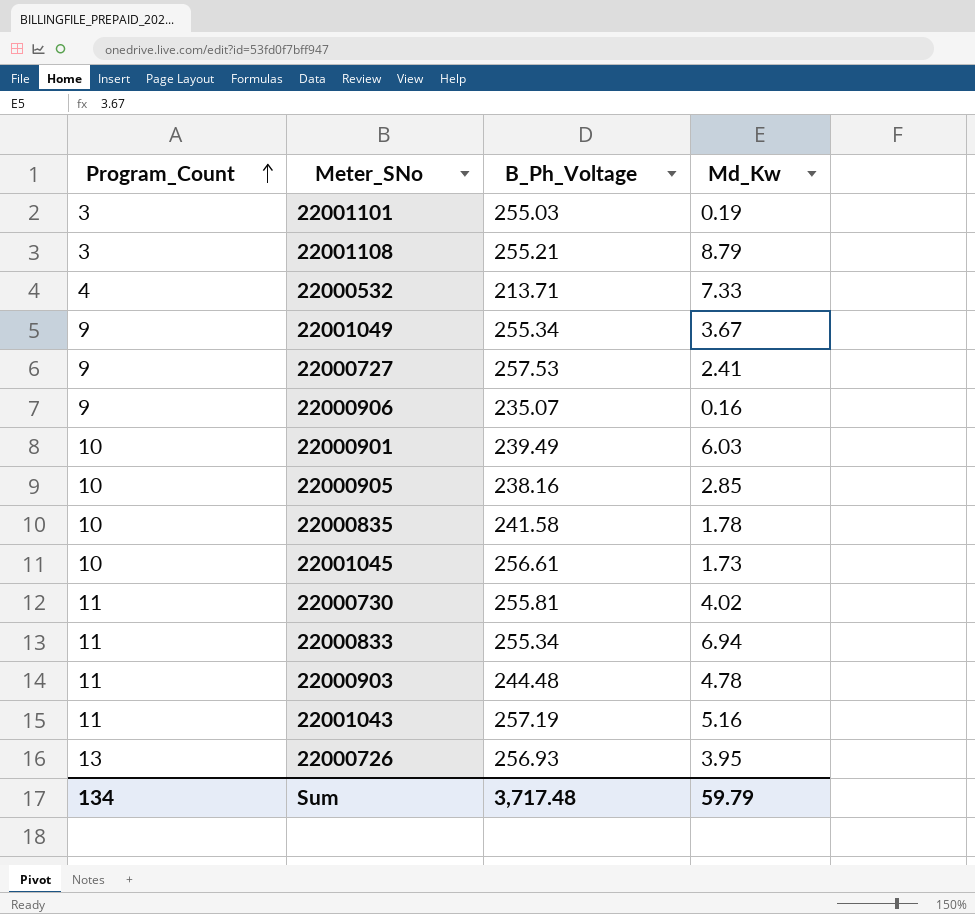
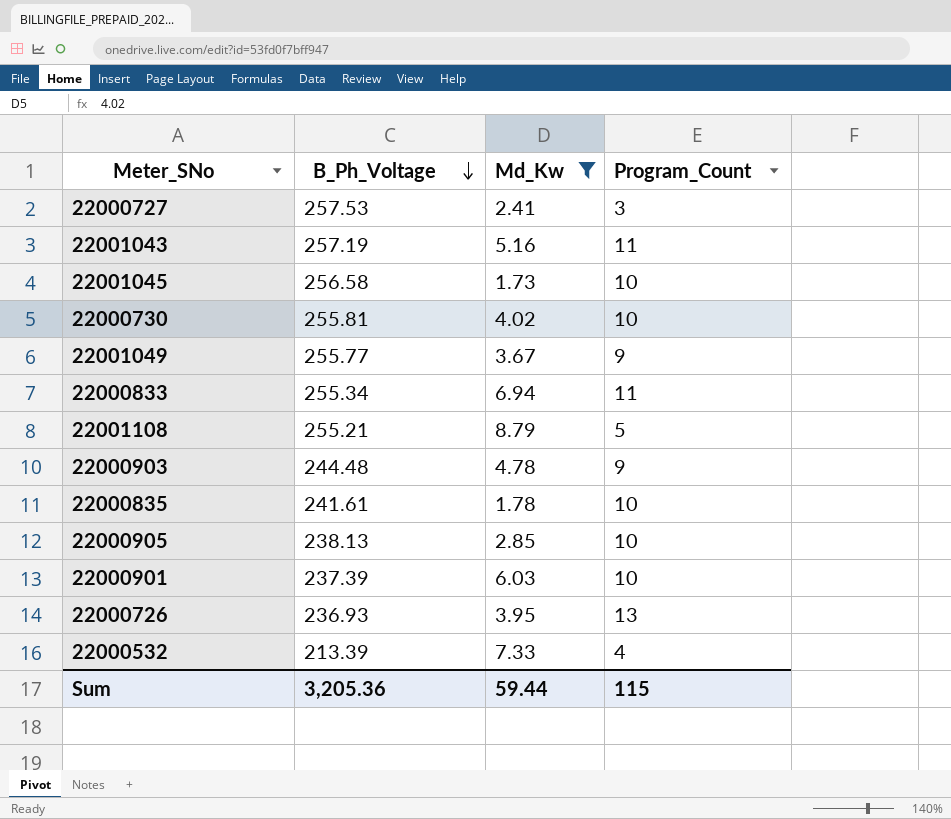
filter: none -> Md_Kw >= 1.73
row order: Program_Count ascending -> B_Ph_Voltage descending
column Program_Count | position: 1 -> 4
22000727 | Program_Count: 9 -> 3
22001045 | B_Ph_Voltage: 256.61 -> 256.58
22000730 | Program_Count: 11 -> 10
22001049 | B_Ph_Voltage: 255.34 -> 255.77
22001108 | Program_Count: 3 -> 5
22000903 | Program_Count: 11 -> 9
22000835 | B_Ph_Voltage: 241.58 -> 241.61
22000905 | B_Ph_Voltage: 238.16 -> 238.13
22000901 | B_Ph_Voltage: 239.49 -> 237.39
22000726 | B_Ph_Voltage: 256.93 -> 236.93
22000532 | B_Ph_Voltage: 213.71 -> 213.39
Sum | B_Ph_Voltage: 3,717.48 -> 3,205.36
Sum | Md_Kw: 59.79 -> 59.44
Sum | Program_Count: 134 -> 115

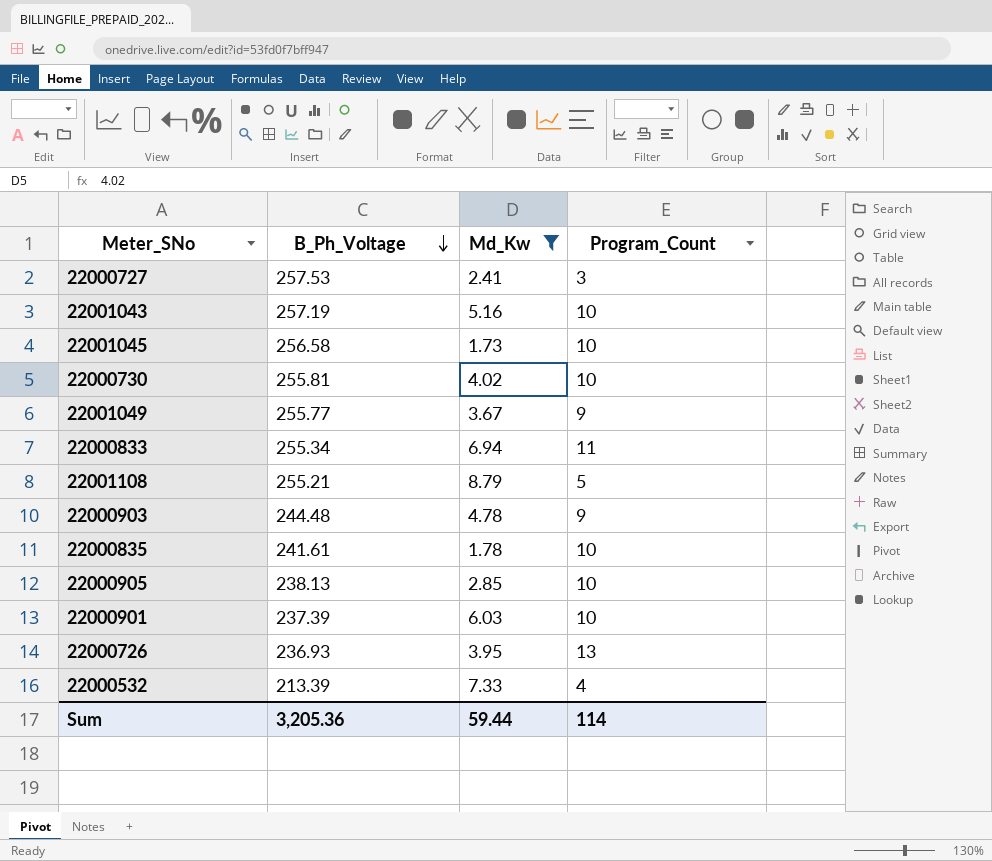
22001043 | Program_Count: 11 -> 10
Sum | Program_Count: 115 -> 114

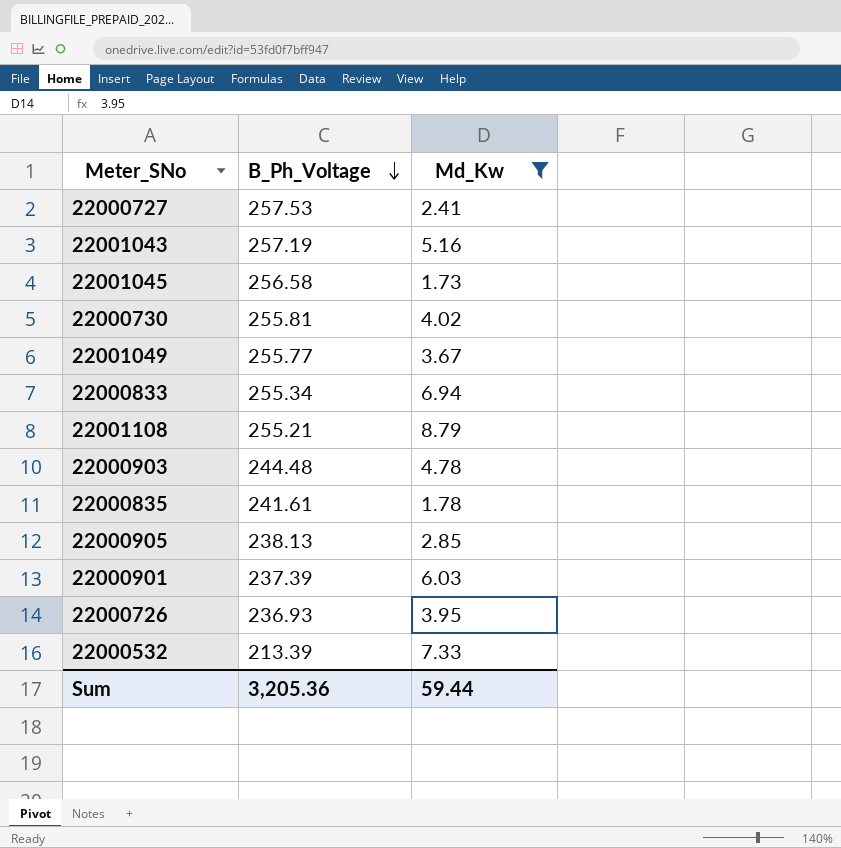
column Program_Count | position: 4 -> none

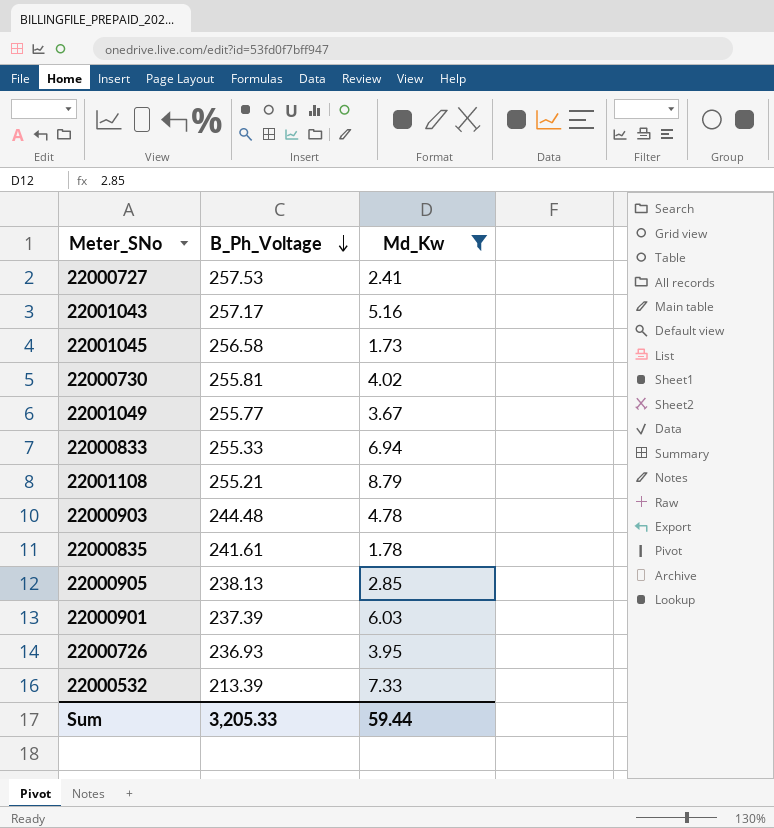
22001043 | B_Ph_Voltage: 257.19 -> 257.17
22000833 | B_Ph_Voltage: 255.34 -> 255.33
Sum | B_Ph_Voltage: 3,205.36 -> 3,205.33

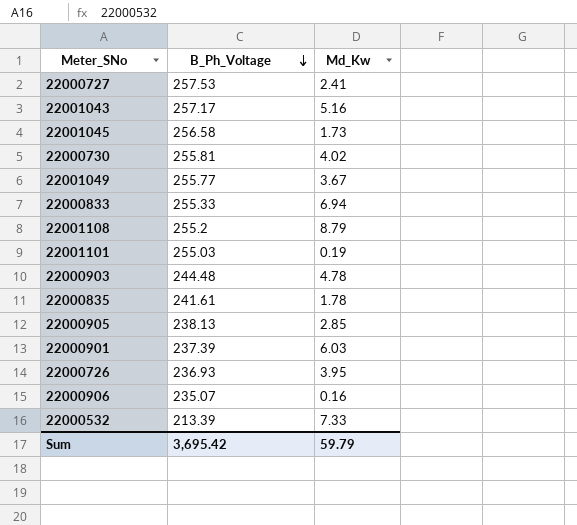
filter: Md_Kw >= 1.73 -> none
22001108 | B_Ph_Voltage: 255.21 -> 255.2
Sum | B_Ph_Voltage: 3,205.33 -> 3,695.42
Sum | Md_Kw: 59.44 -> 59.79

